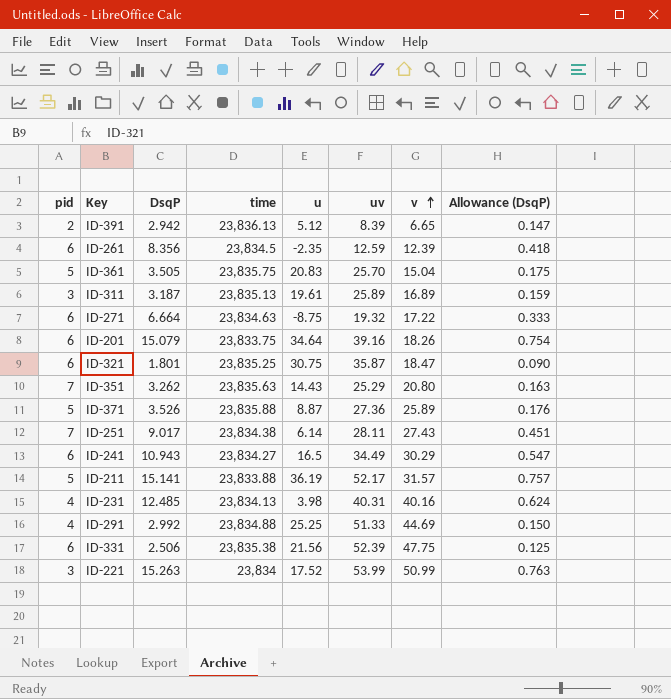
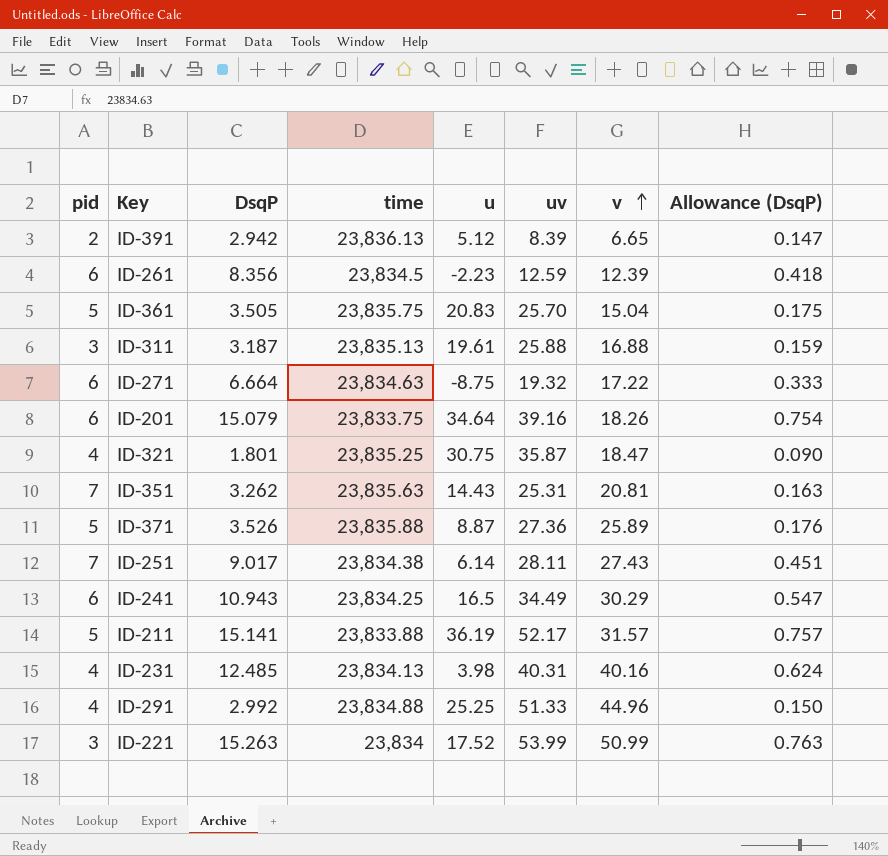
row ID-331: 6 | 2.506 | 23,835.38 | 21.56 | 52.39 | 47.75 | 0.125 -> none
ID-261 | u: -2.35 -> -2.23
ID-311 | uv: 25.89 -> 25.88
ID-311 | v: 16.89 -> 16.88
ID-321 | pid: 6 -> 4
ID-351 | uv: 25.29 -> 25.31
ID-351 | v: 20.80 -> 20.81
ID-241 | time: 23,834.27 -> 23,834.25
ID-291 | v: 44.69 -> 44.96

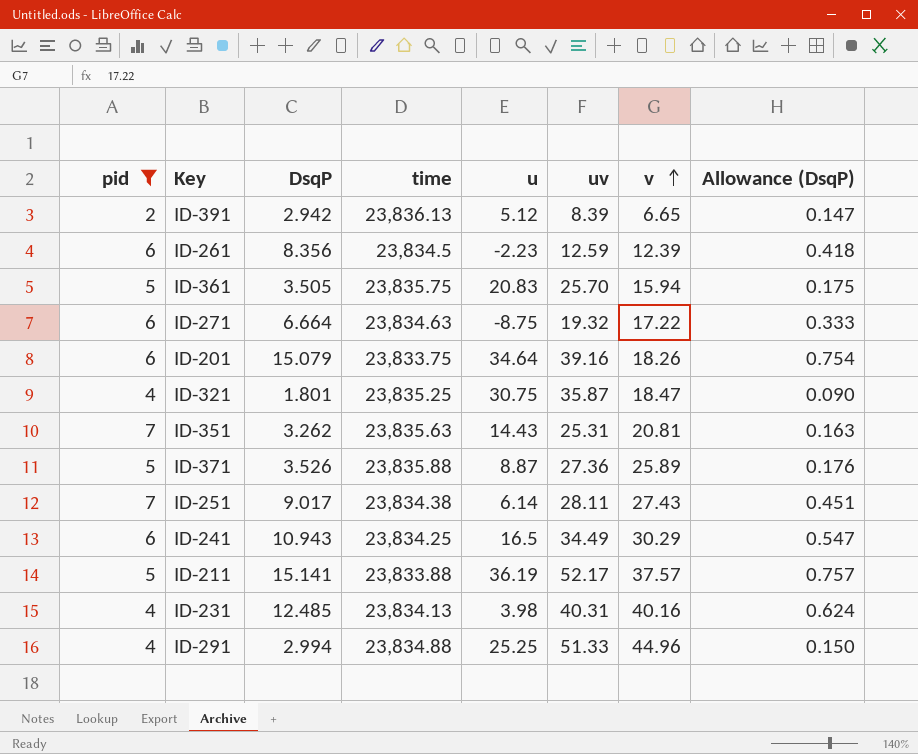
filter: none -> pid != 3
ID-361 | v: 15.04 -> 15.94
ID-211 | v: 31.57 -> 37.57
ID-291 | DsqP: 2.992 -> 2.994

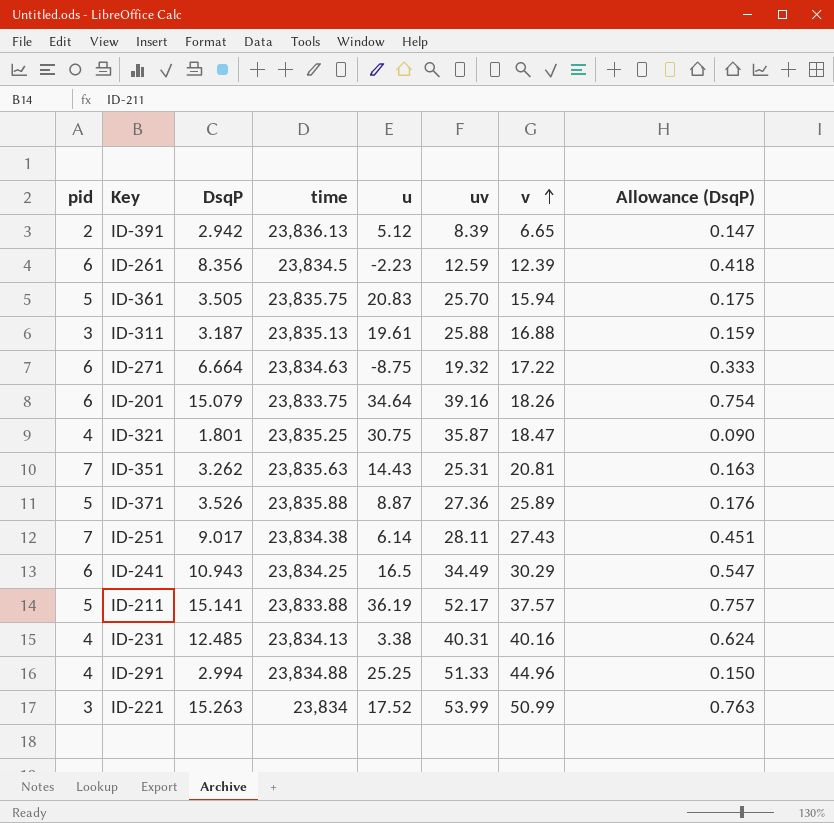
filter: pid != 3 -> none
ID-231 | u: 3.98 -> 3.38

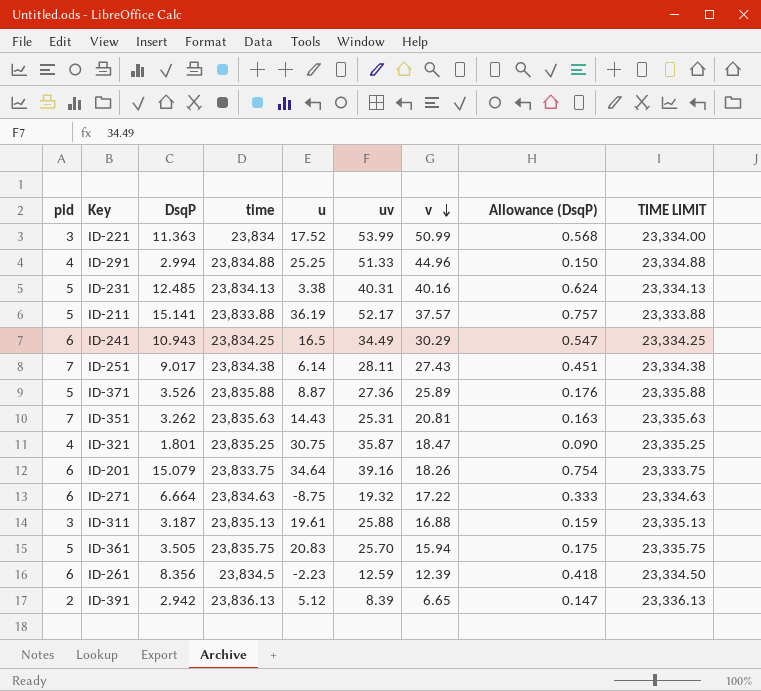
row order: v ascending -> v descending
column TIME LIMIT | formula: none -> [time] - 500
ID-221 | DsqP: 15.263 -> 11.363
ID-221 | Allowance (DsqP): 0.763 -> 0.568
ID-231 | pid: 4 -> 5

